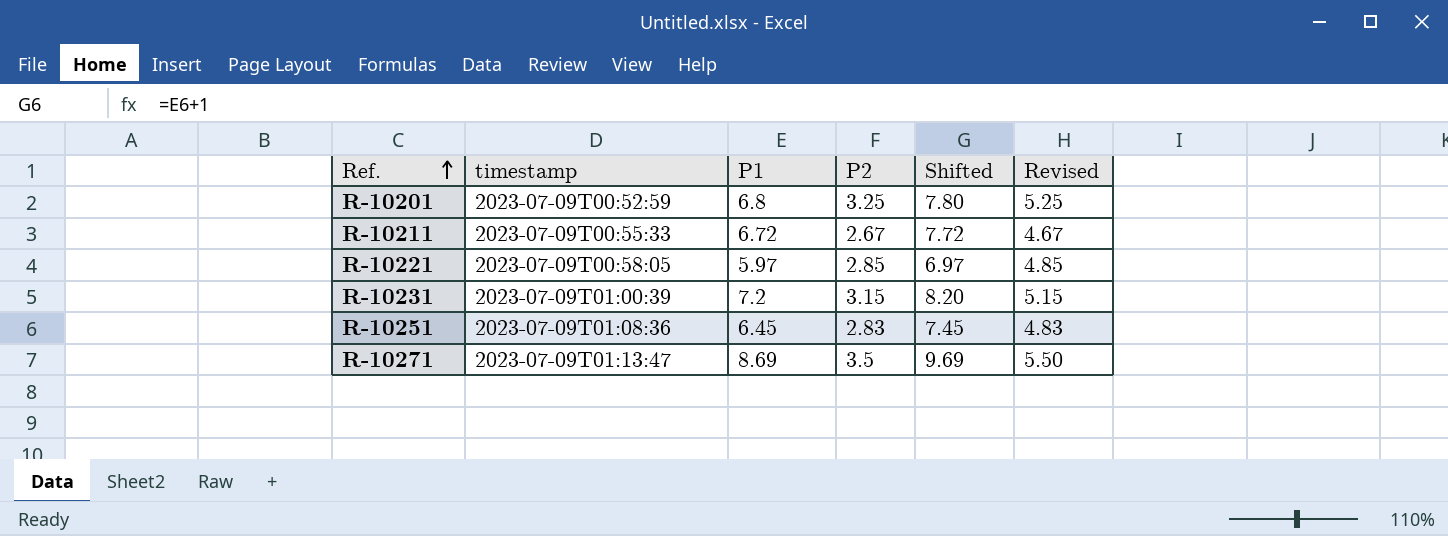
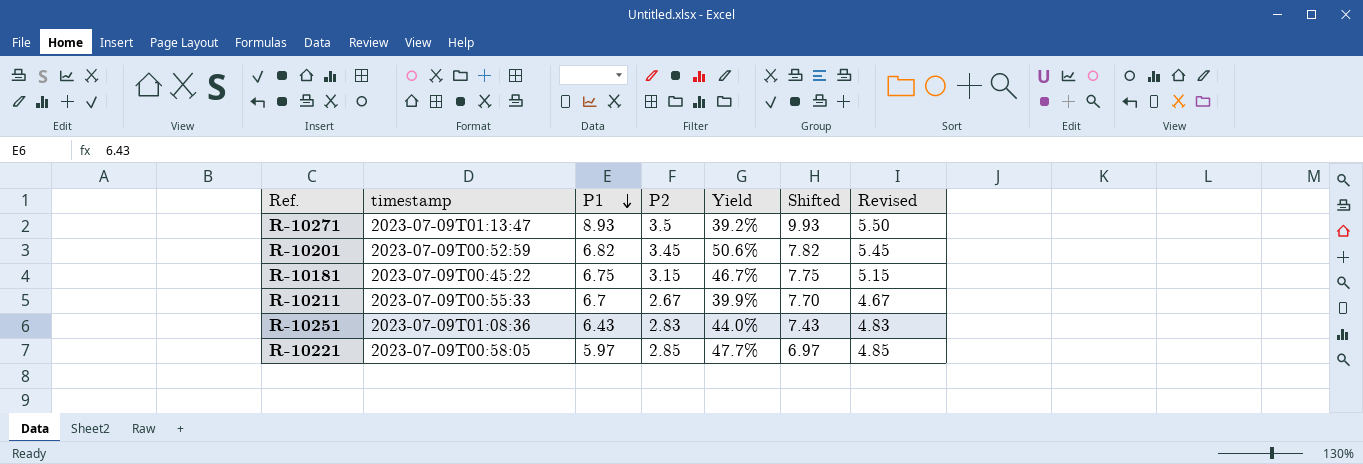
row order: Ref. ascending -> P1 descending
column Yield | formula: none -> [P2] / [P1]
row R-10231: 2023-07-09T01:00:39 | 7.2 | 3.15 | 8.20 | 5.15 -> none
R-10271 | P1: 8.69 -> 8.93
R-10271 | Shifted: 9.69 -> 9.93
R-10201 | P1: 6.8 -> 6.82
R-10201 | P2: 3.25 -> 3.45
R-10201 | Shifted: 7.80 -> 7.82
R-10201 | Revised: 5.25 -> 5.45
row R-10181: none -> 2023-07-09T00:45:22 | 6.75 | 3.15 | 46.7% | 7.75 | 5.15
R-10211 | P1: 6.72 -> 6.7
R-10211 | Shifted: 7.72 -> 7.70
R-10251 | P1: 6.45 -> 6.43
R-10251 | Shifted: 7.45 -> 7.43

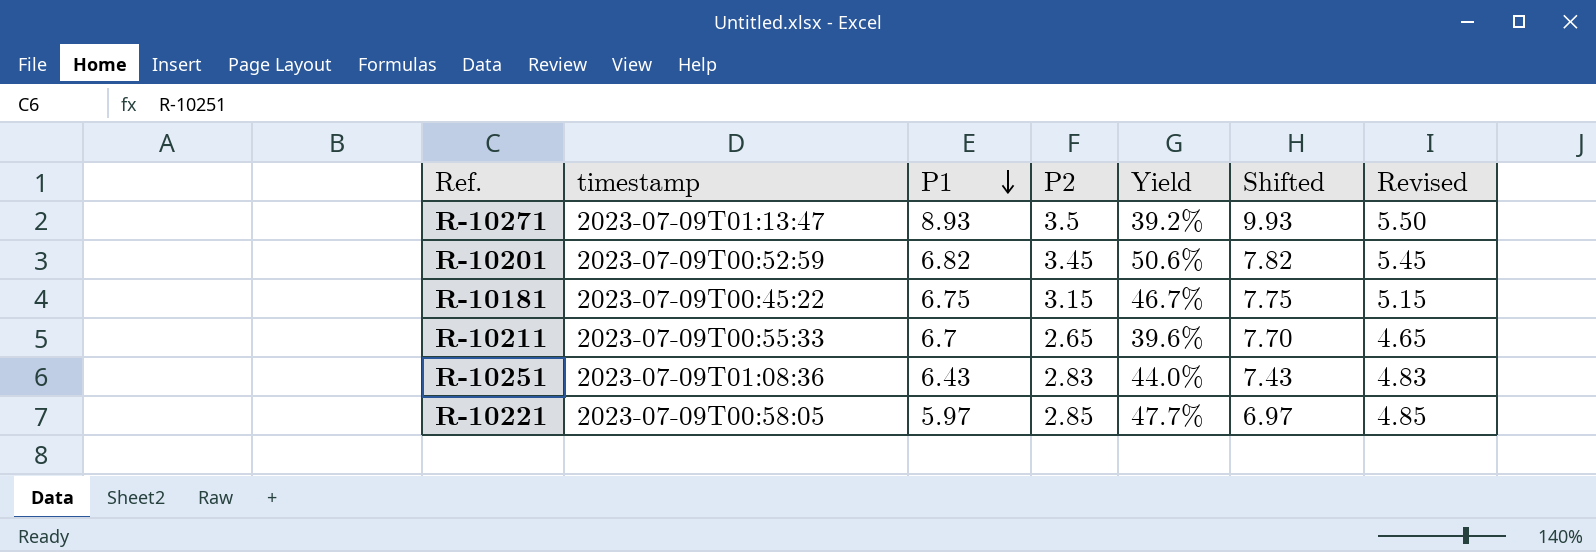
R-10211 | P2: 2.67 -> 2.65
R-10211 | Yield: 39.9% -> 39.6%
R-10211 | Revised: 4.67 -> 4.65

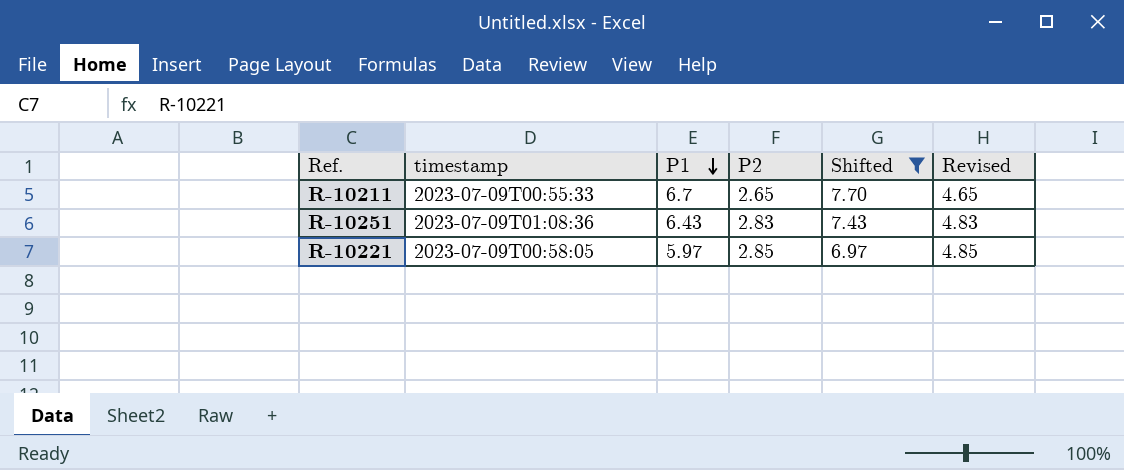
filter: none -> Shifted <= 7.70
column Yield | formula: [P2] / [P1] -> none

